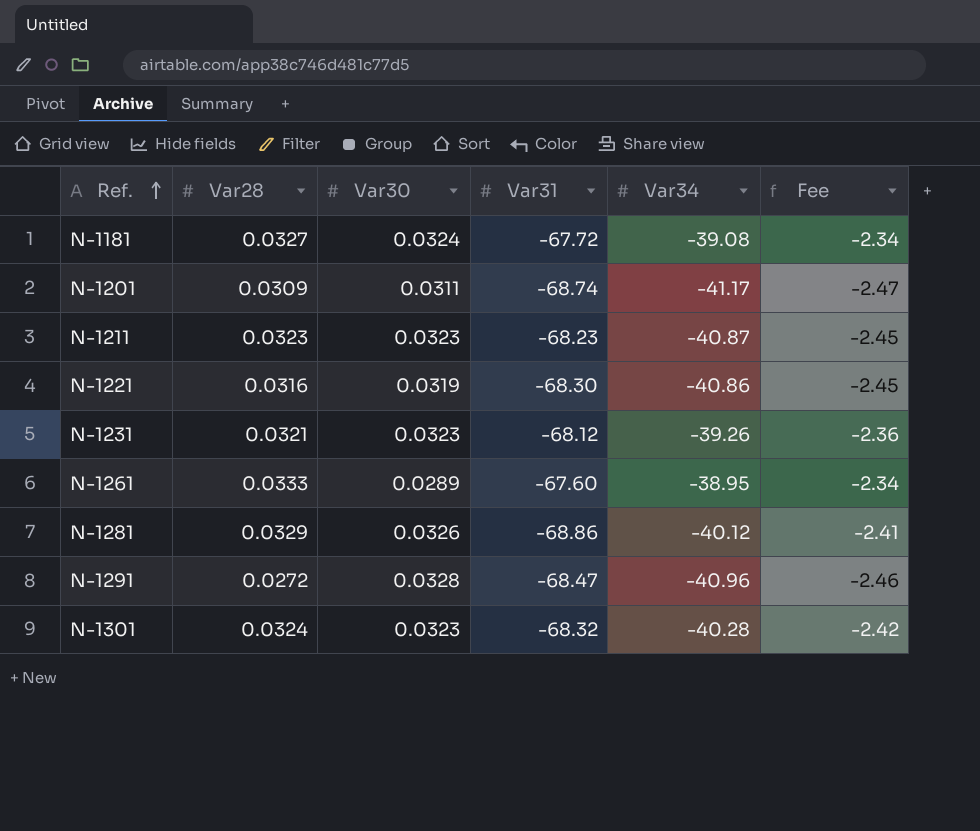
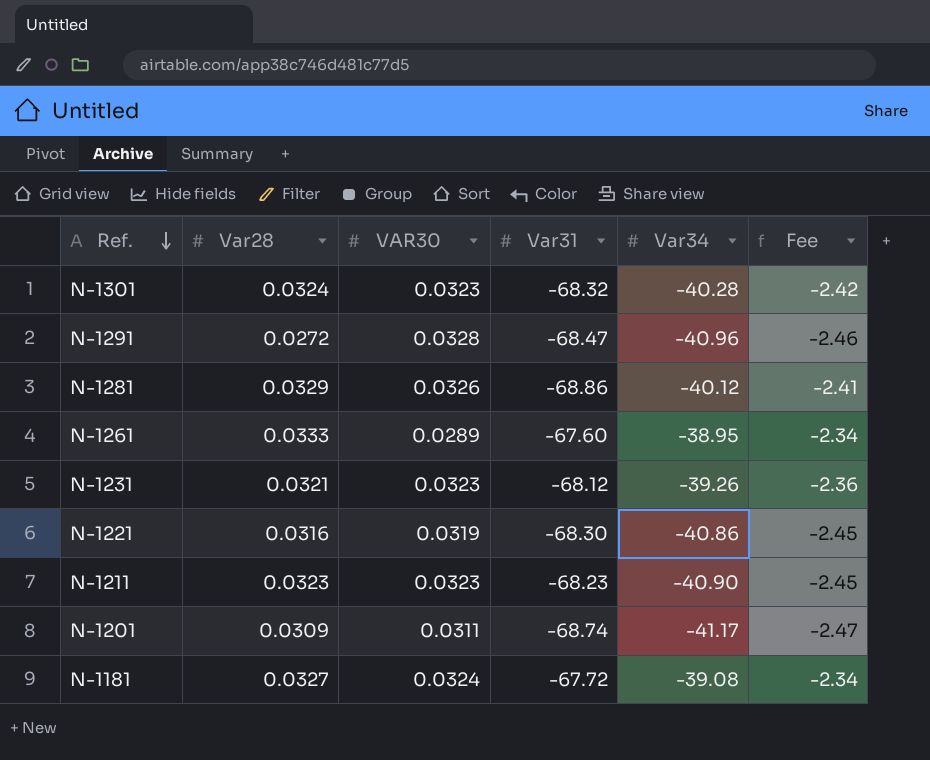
row order: Ref. ascending -> Ref. descending
column name: Var30 -> VAR30
N-1211 | Var34: -40.87 -> -40.90

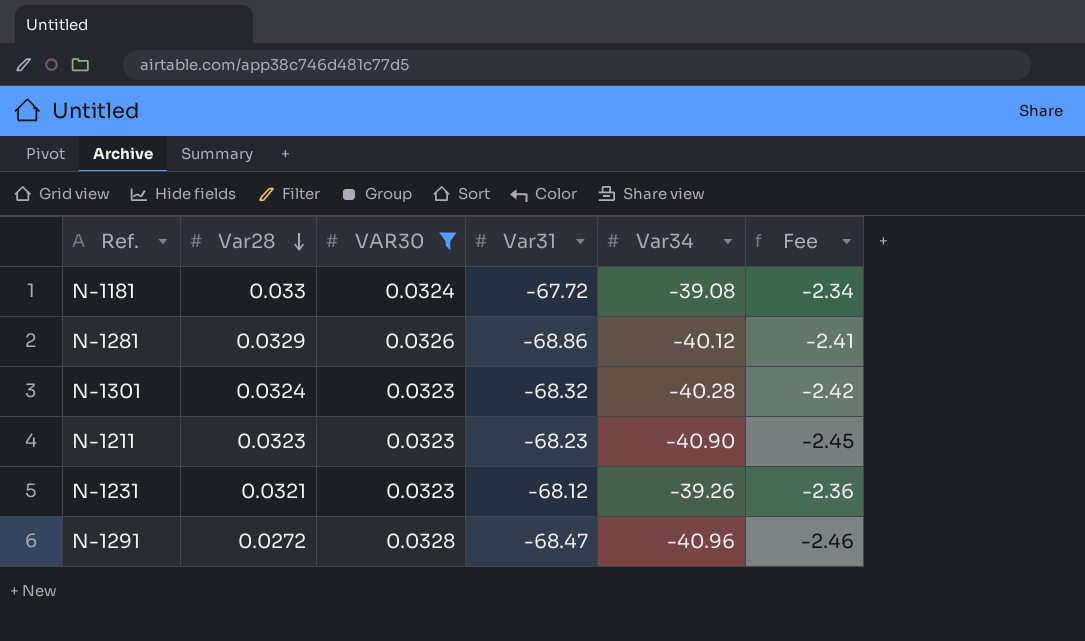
filter: none -> VAR30 >= 0.0323
row order: Ref. descending -> Var28 descending
N-1181 | Var28: 0.0327 -> 0.033

